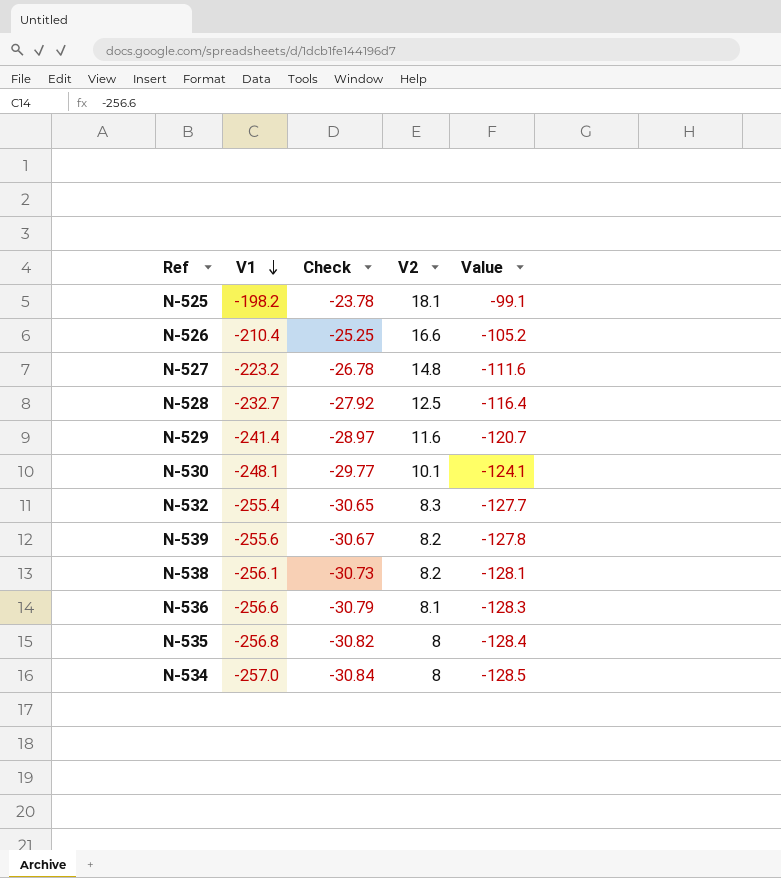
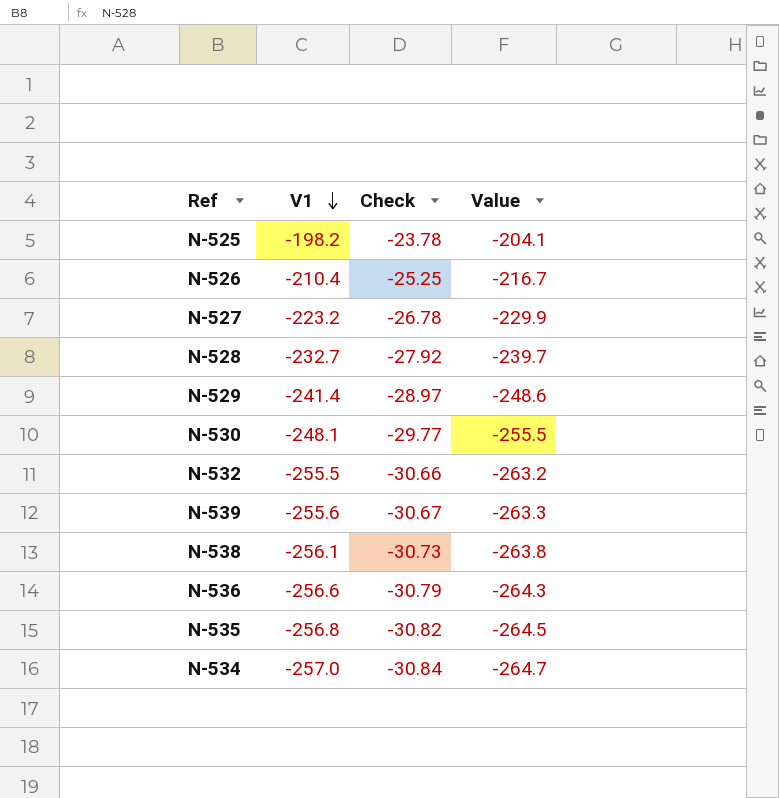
column V2 | position: 4 -> none
column Value | formula: [V1] * 0.5 -> [V1] * 1.03
N-532 | V1: -255.4 -> -255.5
N-532 | Check: -30.65 -> -30.66

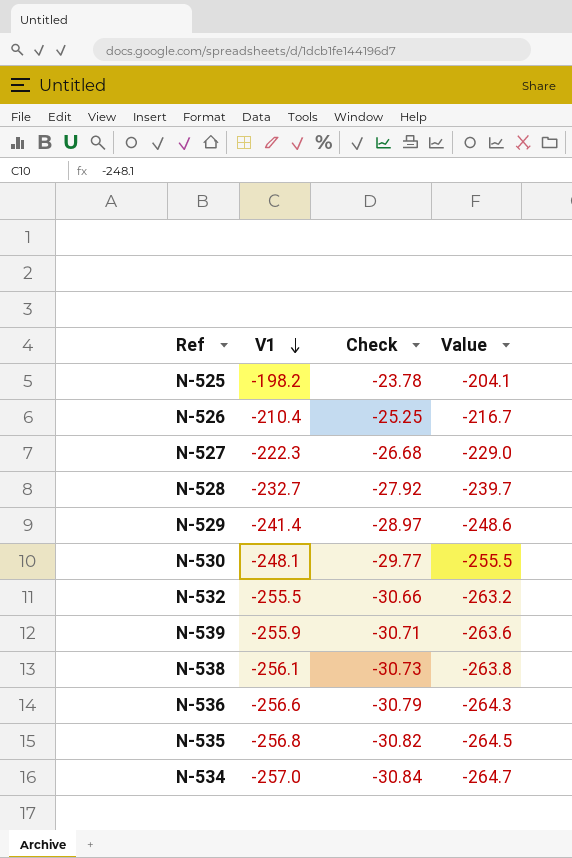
N-527 | V1: -223.2 -> -222.3
N-527 | Check: -26.78 -> -26.68
N-527 | Value: -229.9 -> -229.0
N-539 | V1: -255.6 -> -255.9
N-539 | Check: -30.67 -> -30.71
N-539 | Value: -263.3 -> -263.6

